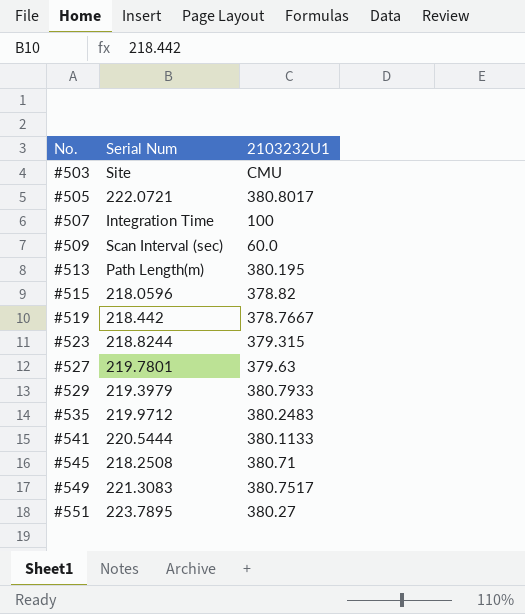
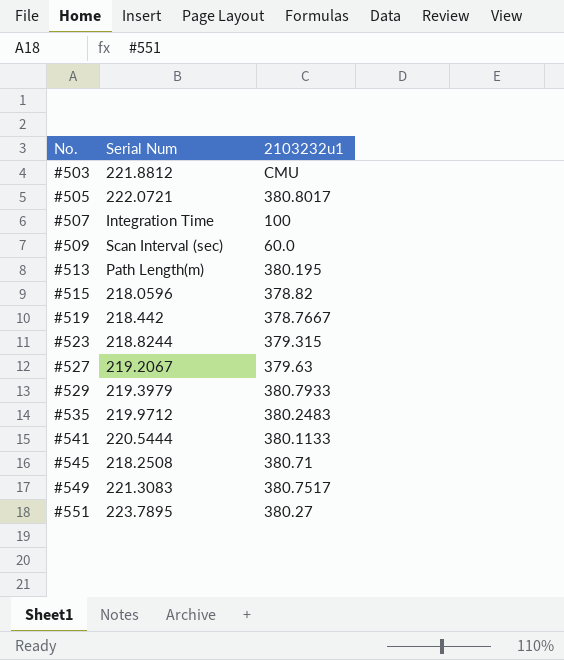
column name: 2103232U1 -> 2103232u1
#503 | Serial Num: Site -> 221.8812
#527 | Serial Num: 219.7801 -> 219.2067

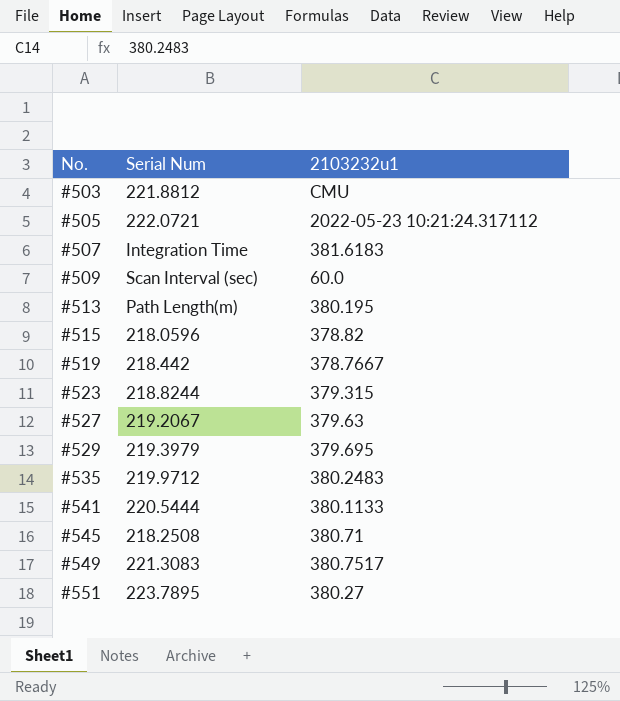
#505 | 2103232u1: 380.8017 -> 2022-05-23 10:21:24.317112
#507 | 2103232u1: 100 -> 381.6183
#529 | 2103232u1: 380.7933 -> 379.695

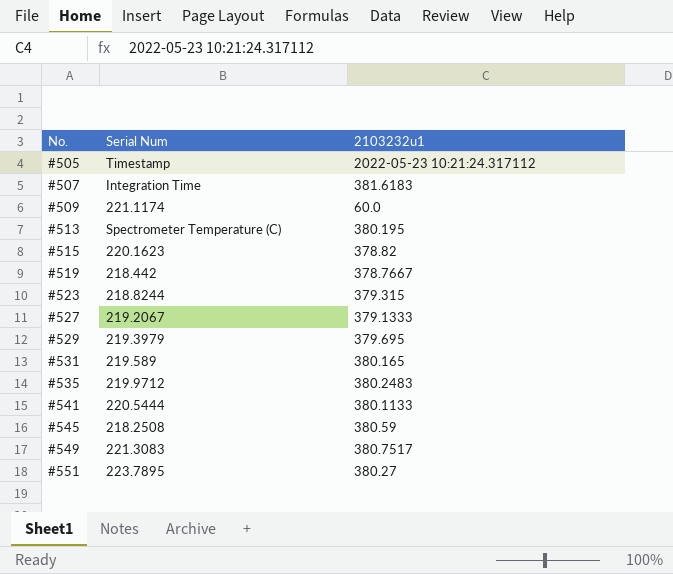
row #503: 221.8812 | CMU -> none
#505 | Serial Num: 222.0721 -> Timestamp
#509 | Serial Num: Scan Interval (sec) -> 221.1174
#513 | Serial Num: Path Length(m) -> Spectrometer Temperature (C)
#515 | Serial Num: 218.0596 -> 220.1623
#527 | 2103232u1: 379.63 -> 379.1333
row #531: none -> 219.589 | 380.165
#545 | 2103232u1: 380.71 -> 380.59

